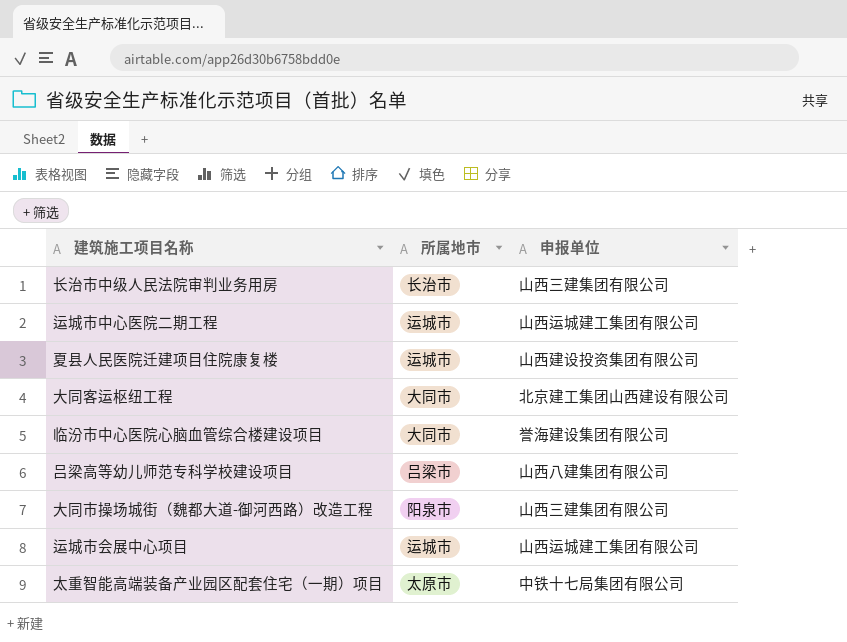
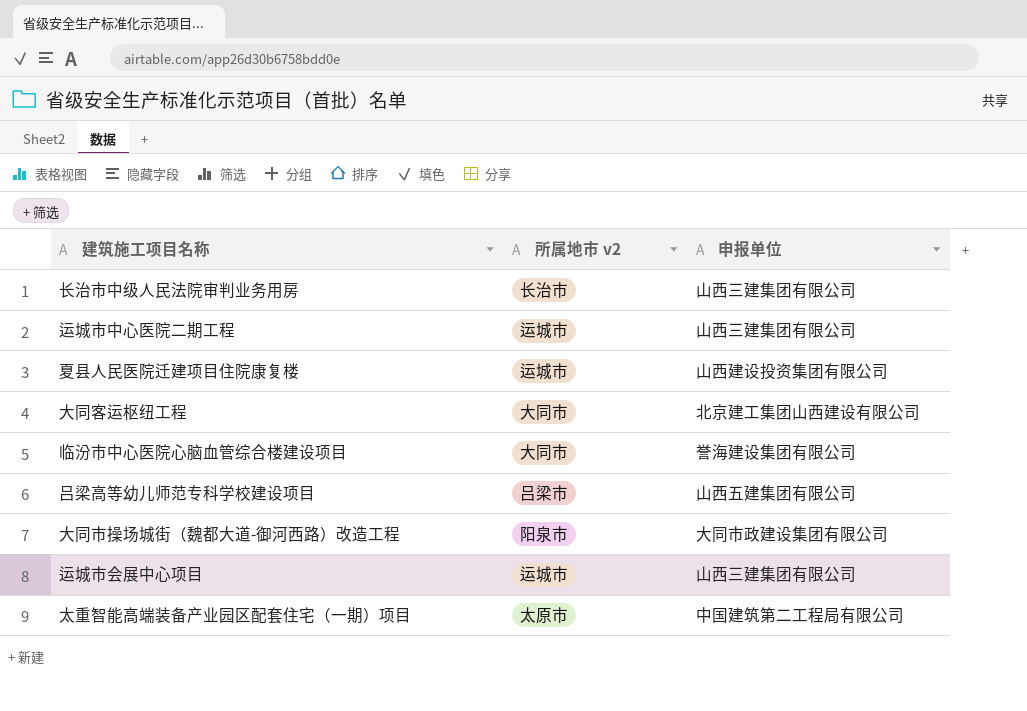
column name: 所属地市 -> 所属地市 v2
运城市中心医院二期工程 | 申报单位: 山西运城建工集团有限公司 -> 山西三建集团有限公司
吕梁高等幼儿师范专科学校建设项目 | 申报单位: 山西八建集团有限公司 -> 山西五建集团有限公司
大同市操场城街（魏都大道-御河西路）改造工程 | 申报单位: 山西三建集团有限公司 -> 大同市政建设集团有限公司
运城市会展中心项目 | 申报单位: 山西运城建工集团有限公司 -> 山西三建集团有限公司
太重智能高端装备产业园区配套住宅（一期）项目 | 申报单位: 中铁十七局集团有限公司 -> 中国建筑第二工程局有限公司

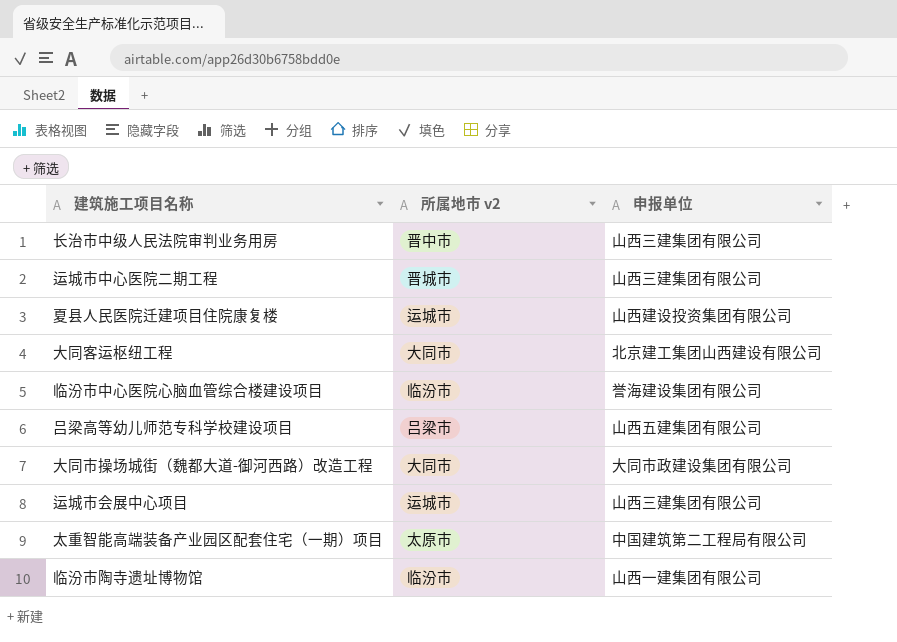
长治市中级人民法院审判业务用房 | 所属地市 v2: 长治市 -> 晋中市
运城市中心医院二期工程 | 所属地市 v2: 运城市 -> 晋城市
临汾市中心医院心脑血管综合楼建设项目 | 所属地市 v2: 大同市 -> 临汾市
大同市操场城街（魏都大道-御河西路）改造工程 | 所属地市 v2: 阳泉市 -> 大同市
row 临汾市陶寺遗址博物馆: none -> 临汾市 | 山西一建集团有限公司

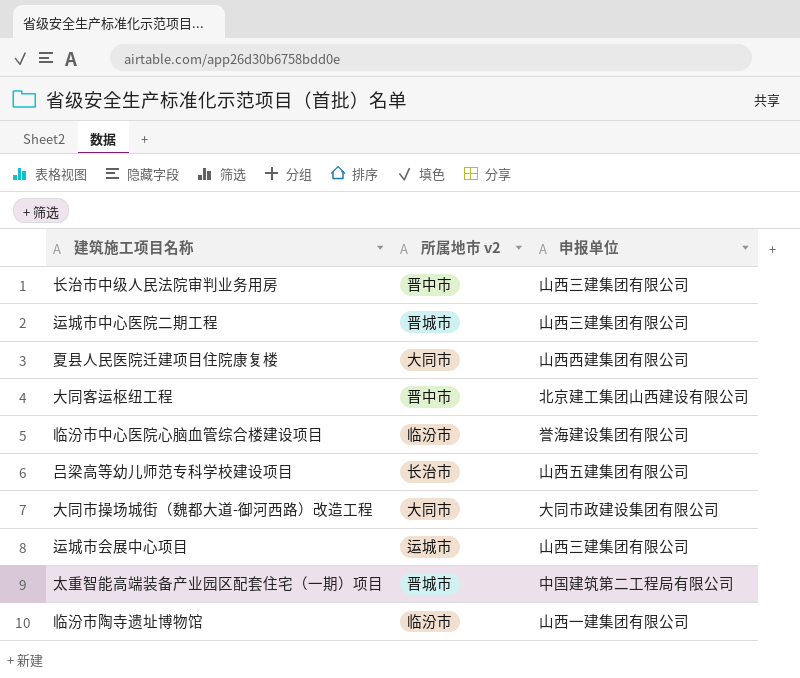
夏县人民医院迁建项目住院康复楼 | 所属地市 v2: 运城市 -> 大同市
夏县人民医院迁建项目住院康复楼 | 申报单位: 山西建设投资集团有限公司 -> 山西西建集团有限公司
大同客运枢纽工程 | 所属地市 v2: 大同市 -> 晋中市
吕梁高等幼儿师范专科学校建设项目 | 所属地市 v2: 吕梁市 -> 长治市
太重智能高端装备产业园区配套住宅（一期）项目 | 所属地市 v2: 太原市 -> 晋城市

